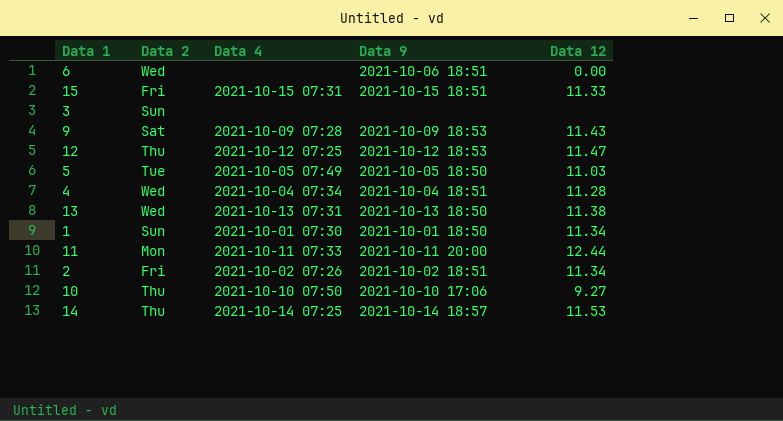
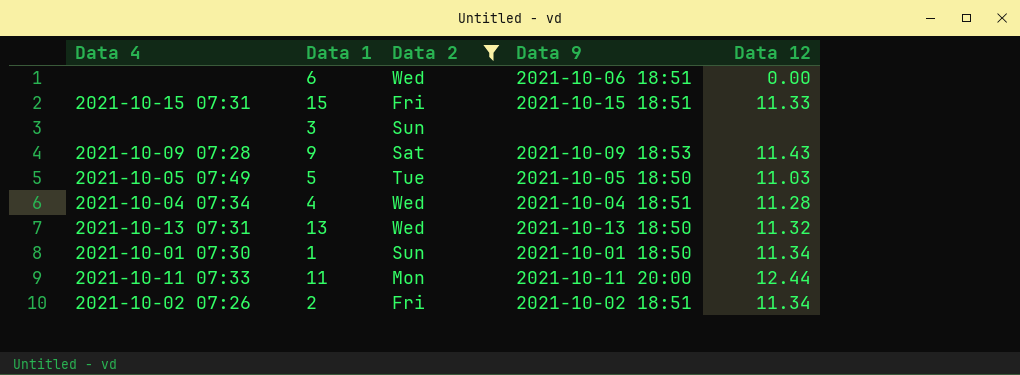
filter: none -> Data 2 != Thu
column Data 4 | position: 3 -> 1
13 | Data 12: 11.38 -> 11.32

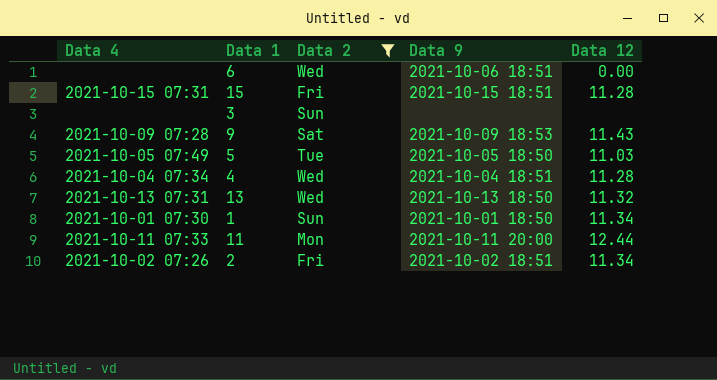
15 | Data 12: 11.33 -> 11.28

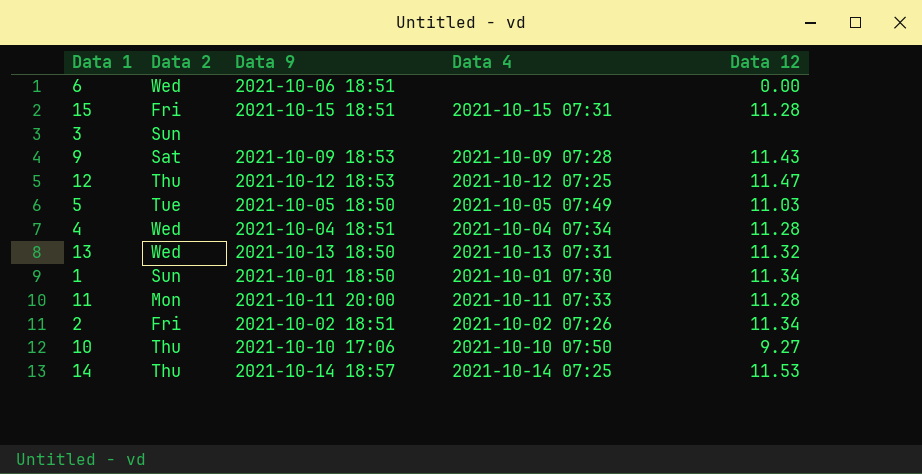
filter: Data 2 != Thu -> none
column Data 4 | position: 1 -> 4
11 | Data 12: 12.44 -> 11.28

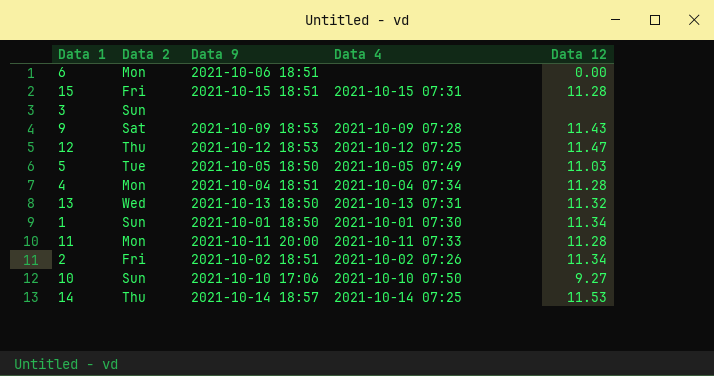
6 | Data 2: Wed -> Mon
4 | Data 2: Wed -> Mon
10 | Data 2: Thu -> Sun

